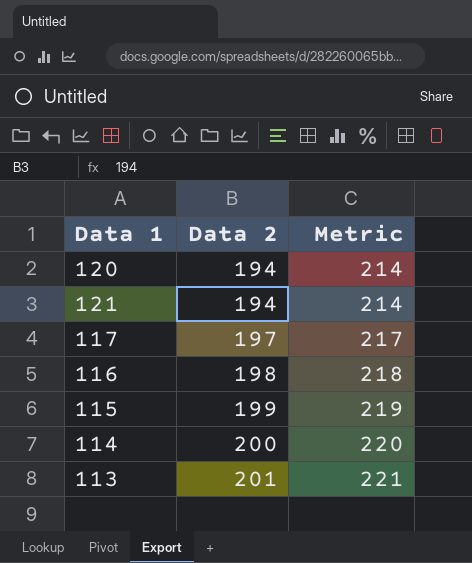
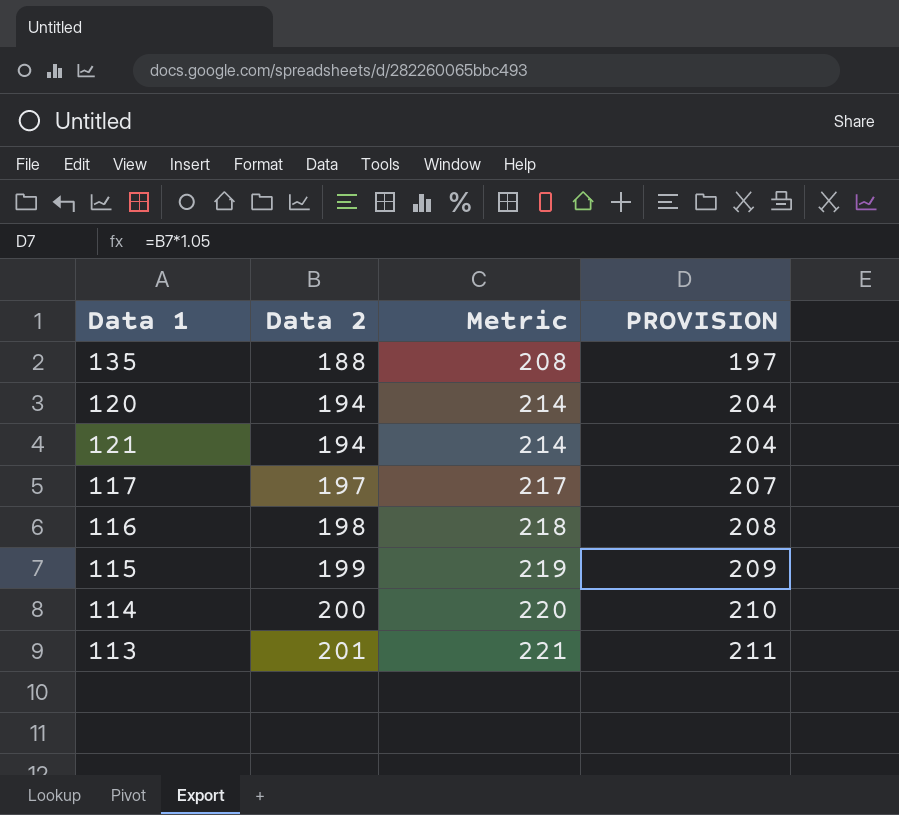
column PROVISION | formula: none -> [Data 2] * 1.05
row 135: none -> 188 | 208 | 197

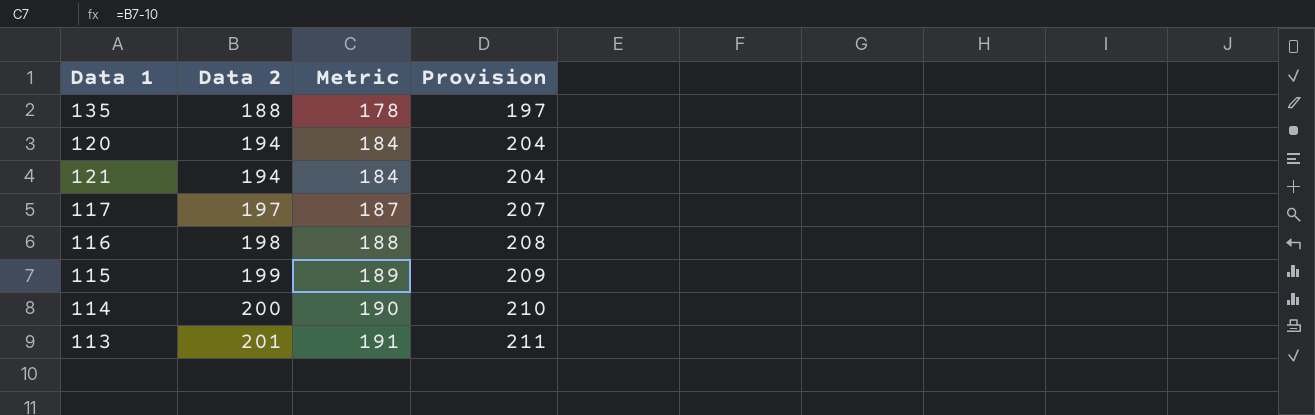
column Metric | formula: [Data 2] + 20 -> [Data 2] - 10
column name: PROVISION -> Provision

